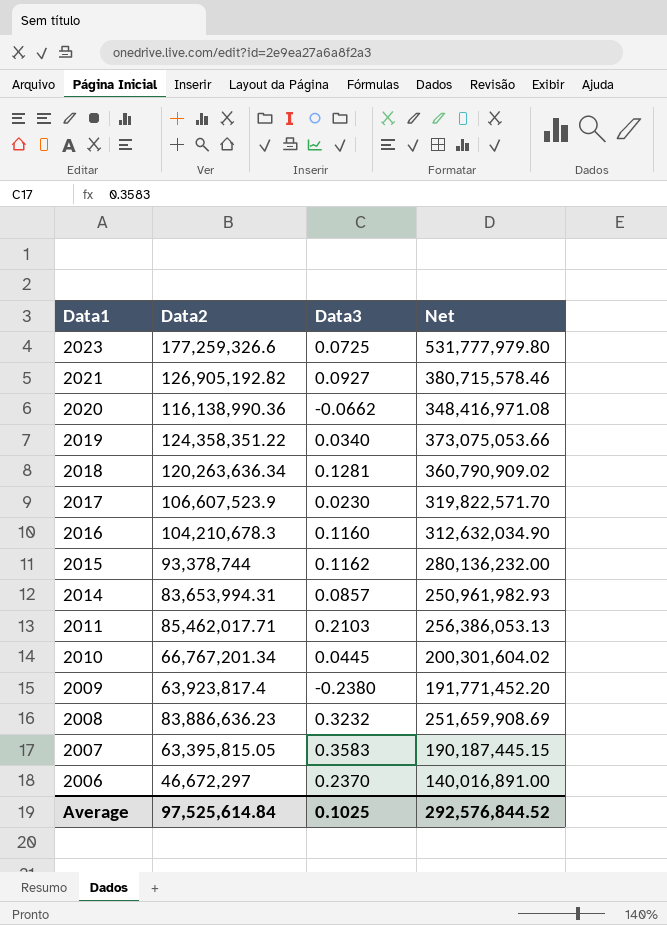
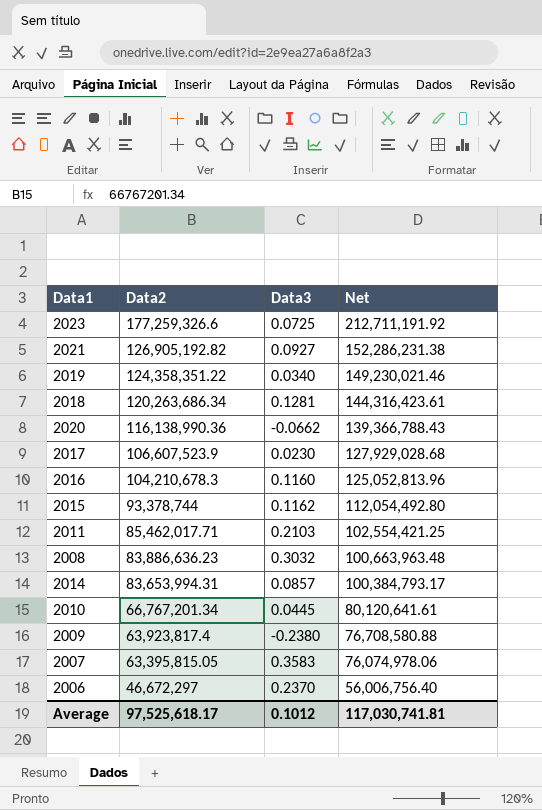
row order: Data1 descending -> Data2 descending
column Net | formula: [Data2] * 3 -> [Data2] * 1.2
2018 | Data2: 120,263,636.34 -> 120,263,686.34
2008 | Data3: 0.3232 -> 0.3032
Average | Data2: 97,525,614.84 -> 97,525,618.17
Average | Data3: 0.1025 -> 0.1012
Average | Net: 292,576,844.52 -> 117,030,741.81

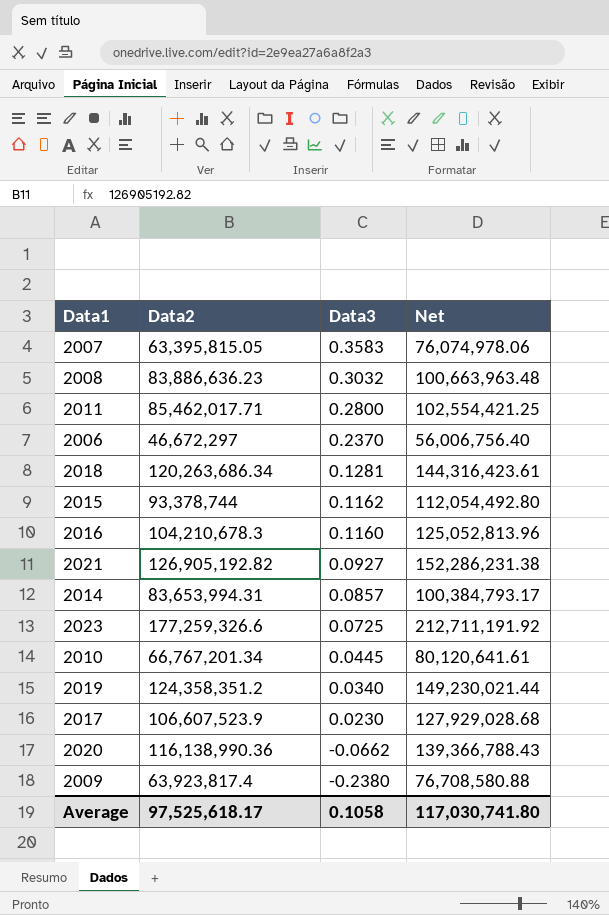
row order: Data2 descending -> Data3 descending
2011 | Data3: 0.2103 -> 0.2800
2019 | Data2: 124,358,351.22 -> 124,358,351.2
2019 | Net: 149,230,021.46 -> 149,230,021.44
Average | Data3: 0.1012 -> 0.1058
Average | Net: 117,030,741.81 -> 117,030,741.80

